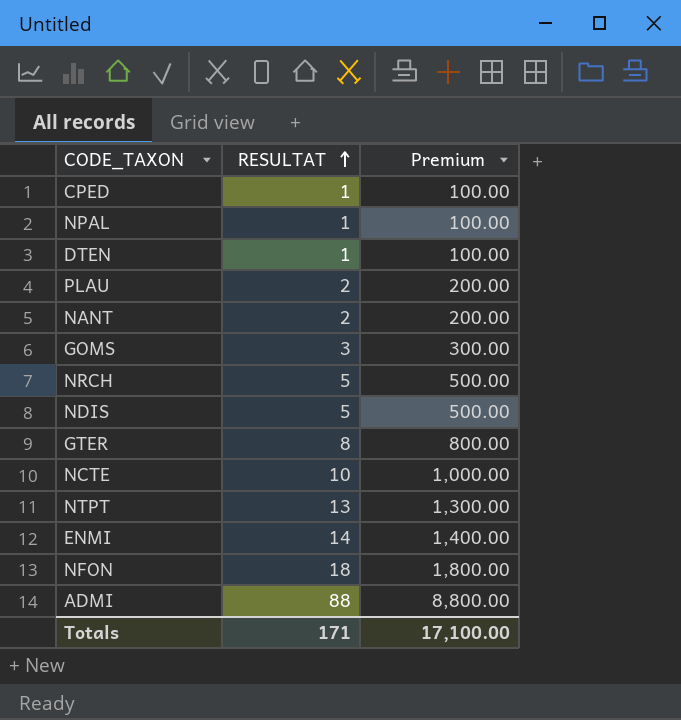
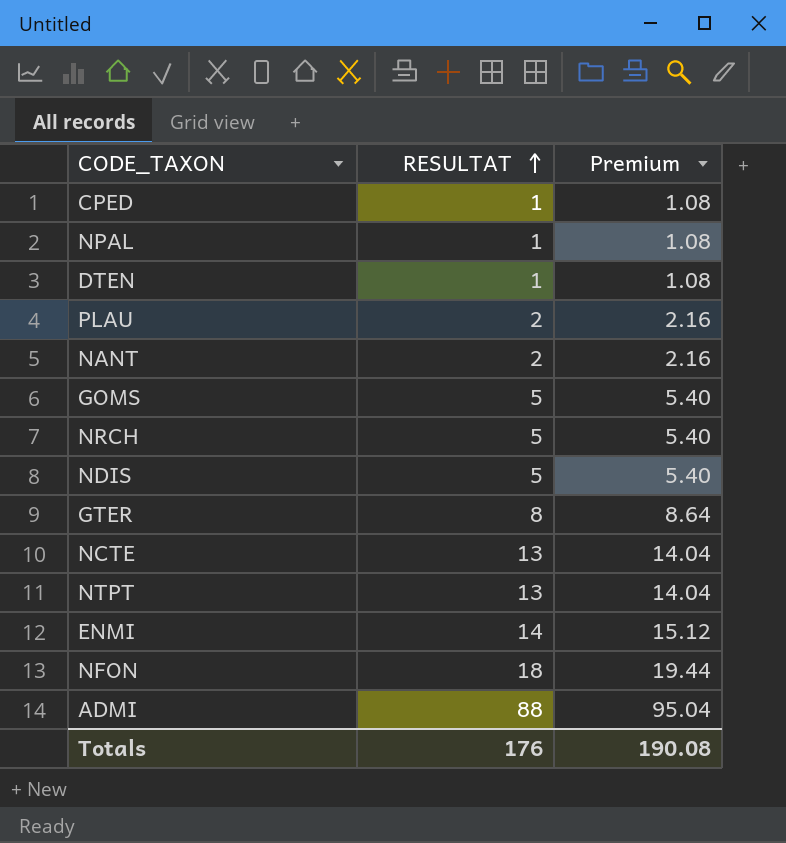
column Premium | formula: [RESULTAT] * 100 -> [RESULTAT] * 1.08
GOMS | RESULTAT: 3 -> 5
NCTE | RESULTAT: 10 -> 13
Totals | RESULTAT: 171 -> 176
Totals | Premium: 17,100.00 -> 190.08

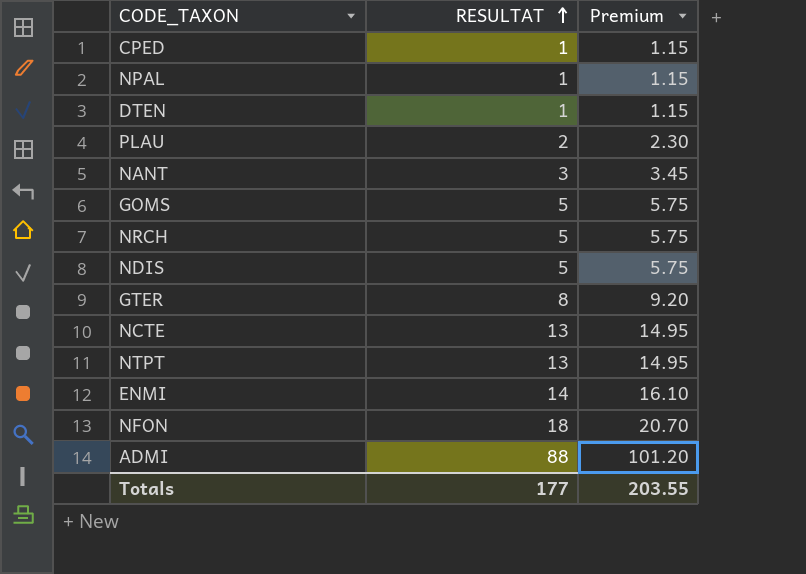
column Premium | formula: [RESULTAT] * 1.08 -> [RESULTAT] * 1.15
NANT | RESULTAT: 2 -> 3
Totals | RESULTAT: 176 -> 177
Totals | Premium: 190.08 -> 203.55

